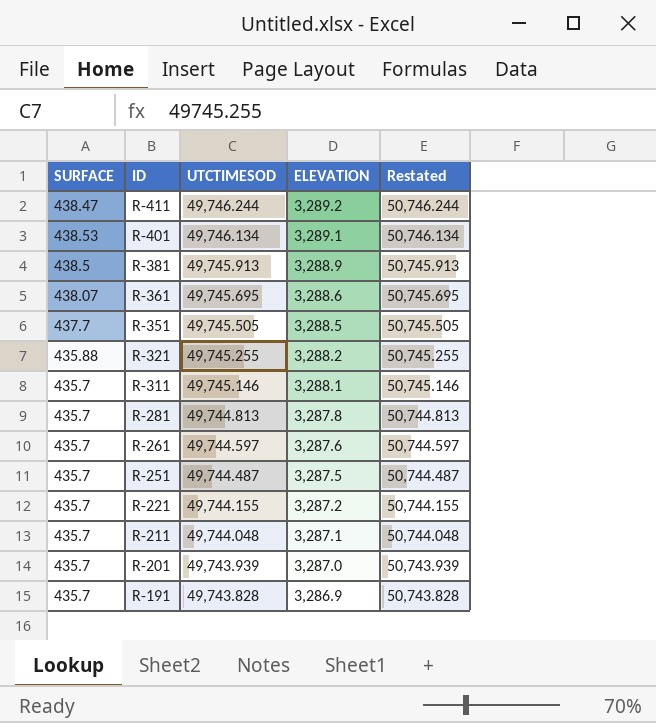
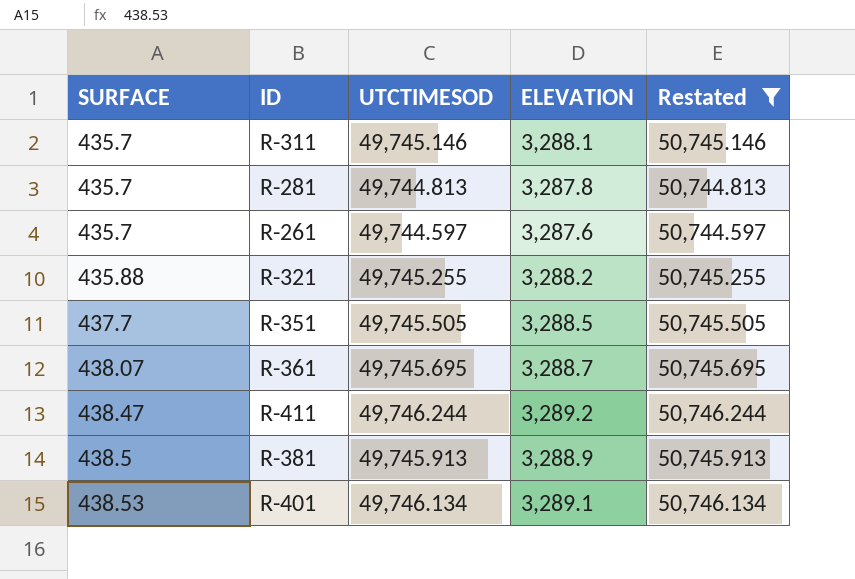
filter: none -> Restated >= 50,744.597
row order: ID descending -> SURFACE ascending
R-361 | ELEVATION: 3,288.6 -> 3,288.7

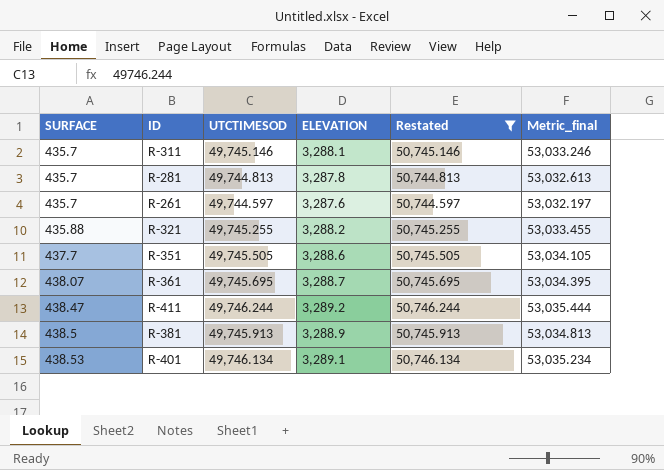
column Metric_final | formula: none -> [UTCTIMESOD] + [ELEVATION]
R-351 | ELEVATION: 3,288.5 -> 3,288.6

